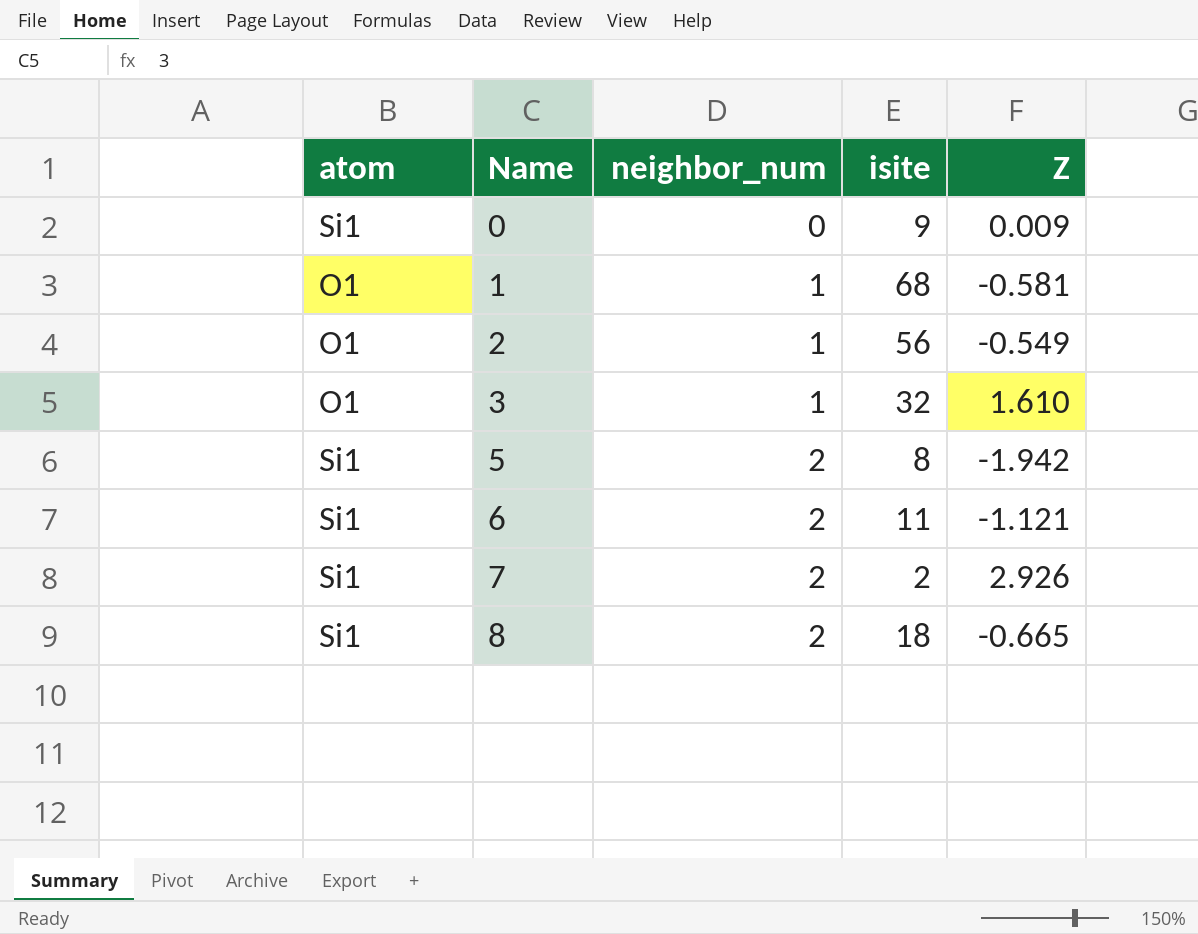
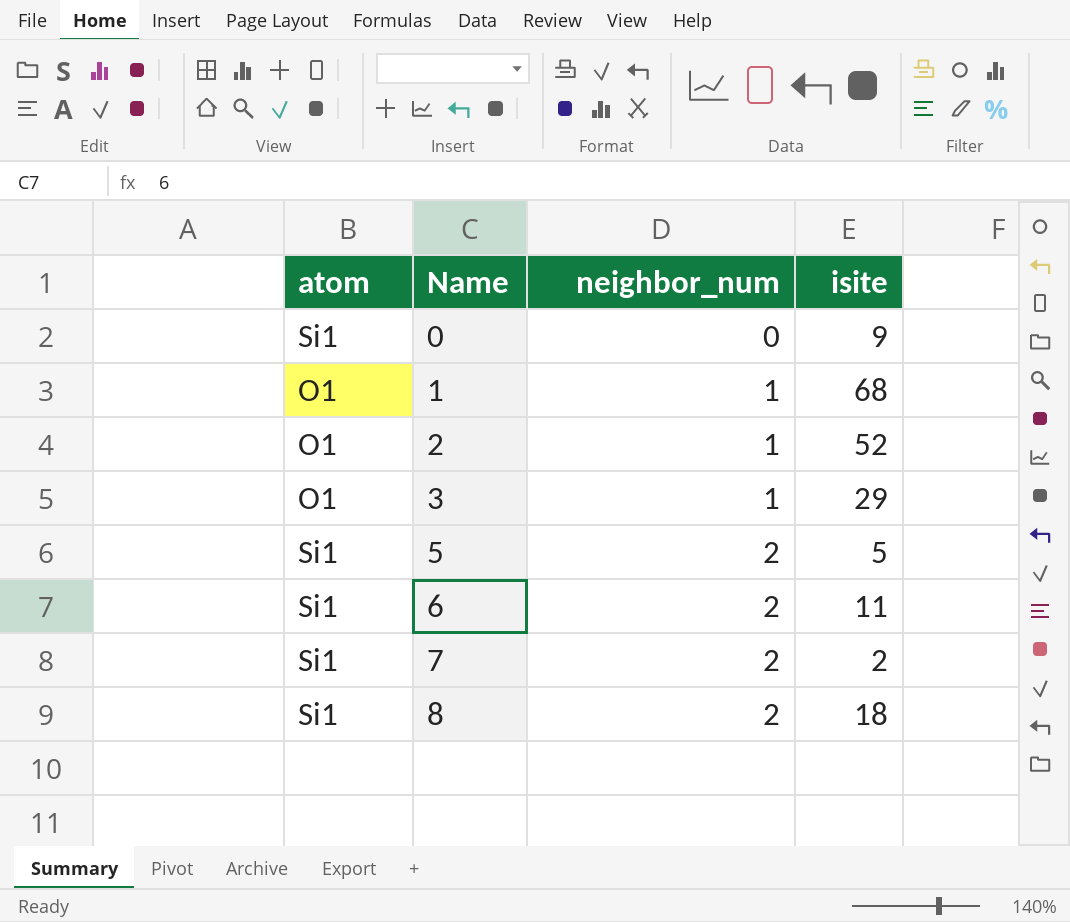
column Z | position: 5 -> none
2 | isite: 56 -> 52
3 | isite: 32 -> 29
5 | isite: 8 -> 5

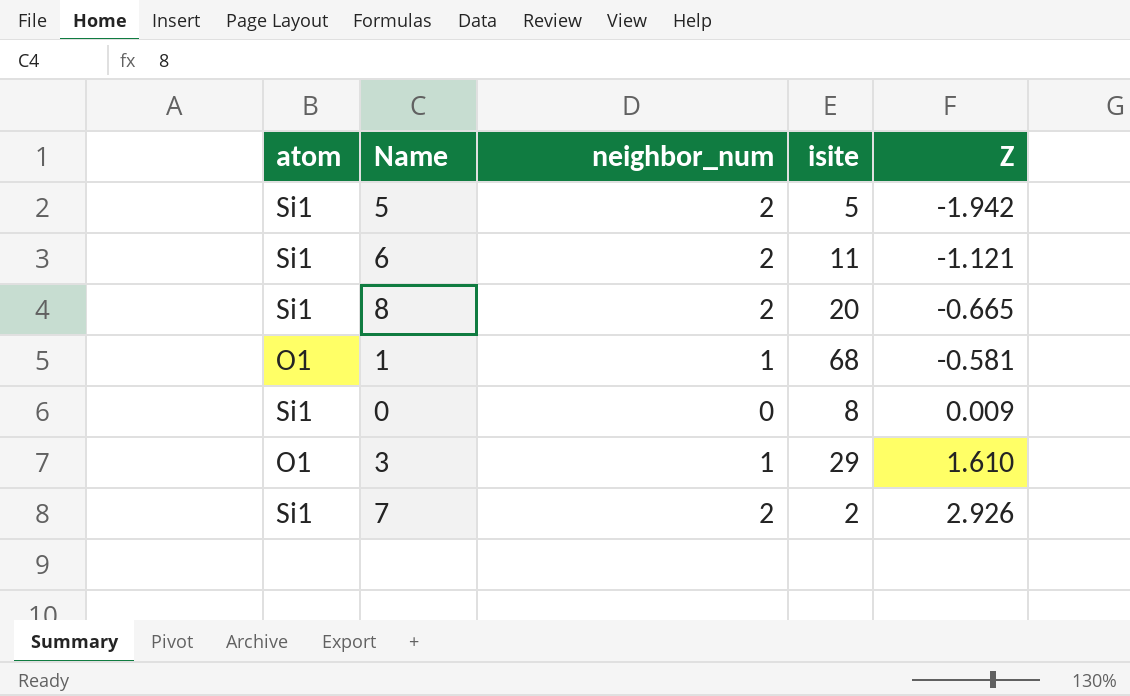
row order: Name ascending -> Z ascending
column Z | position: none -> 5
row 2: O1 | 1 | 52 -> none
8 | isite: 18 -> 20
0 | isite: 9 -> 8

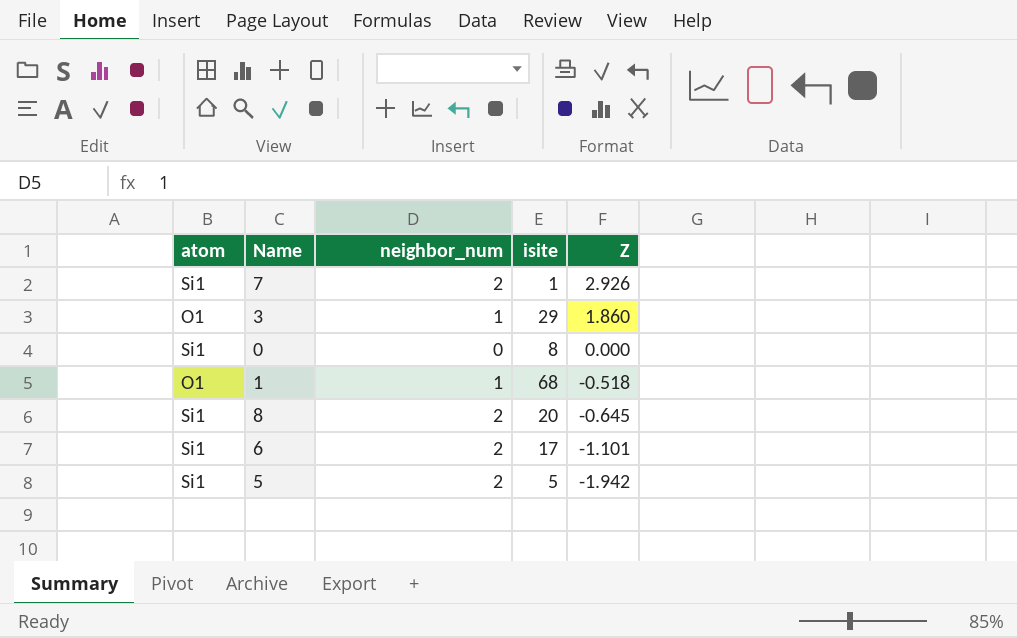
row order: Z ascending -> Z descending
7 | isite: 2 -> 1
3 | Z: 1.610 -> 1.860
0 | Z: 0.009 -> 0.000
1 | Z: -0.581 -> -0.518
8 | Z: -0.665 -> -0.645
6 | isite: 11 -> 17
6 | Z: -1.121 -> -1.101

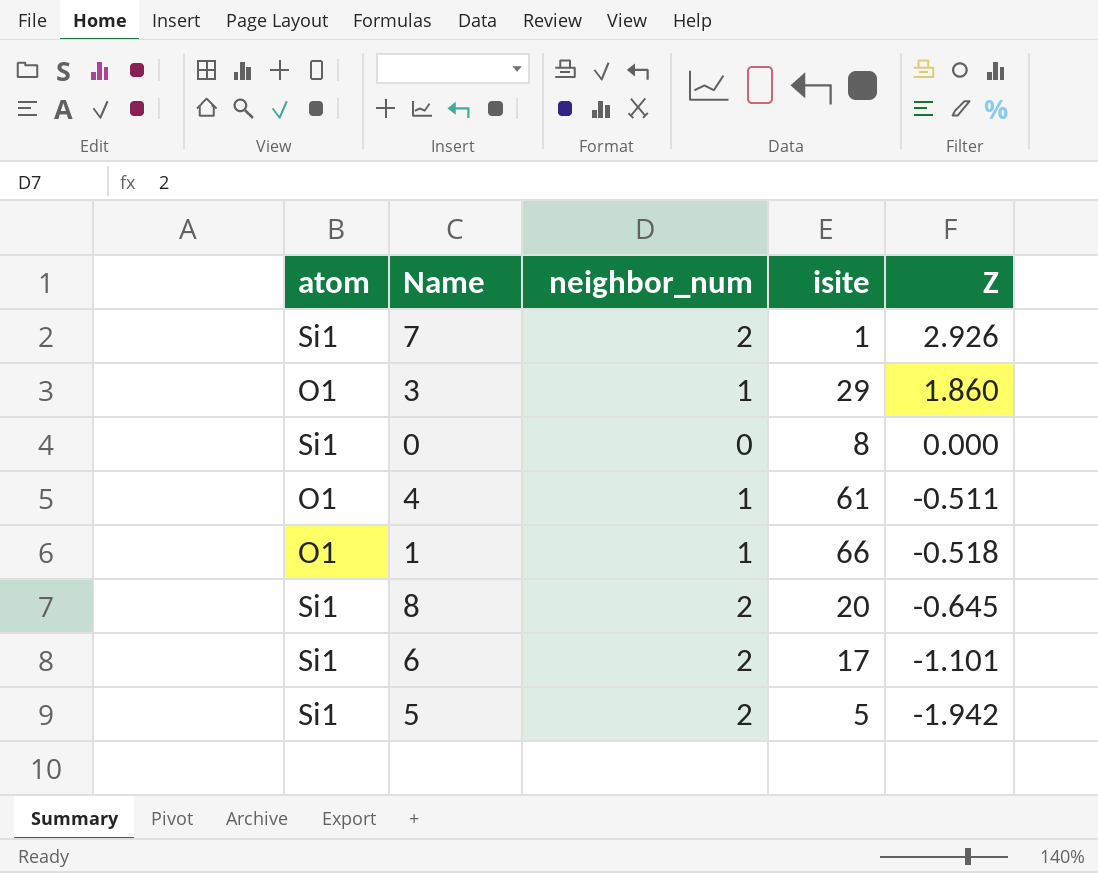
row 4: none -> O1 | 1 | 61 | -0.511
1 | isite: 68 -> 66

